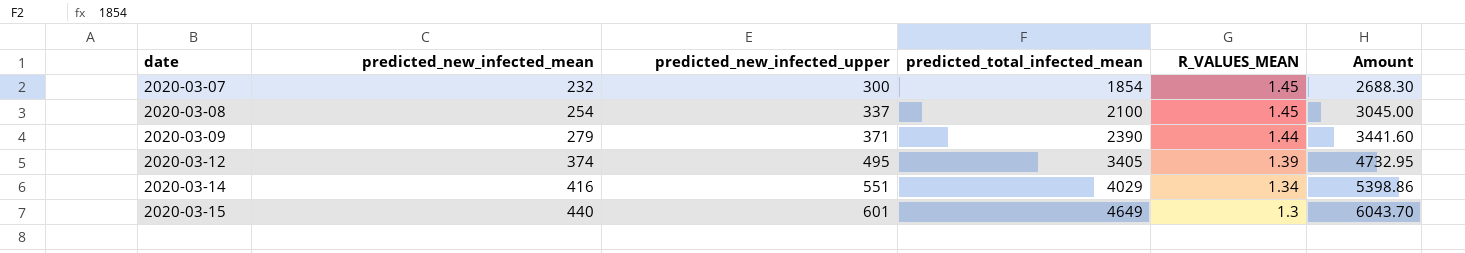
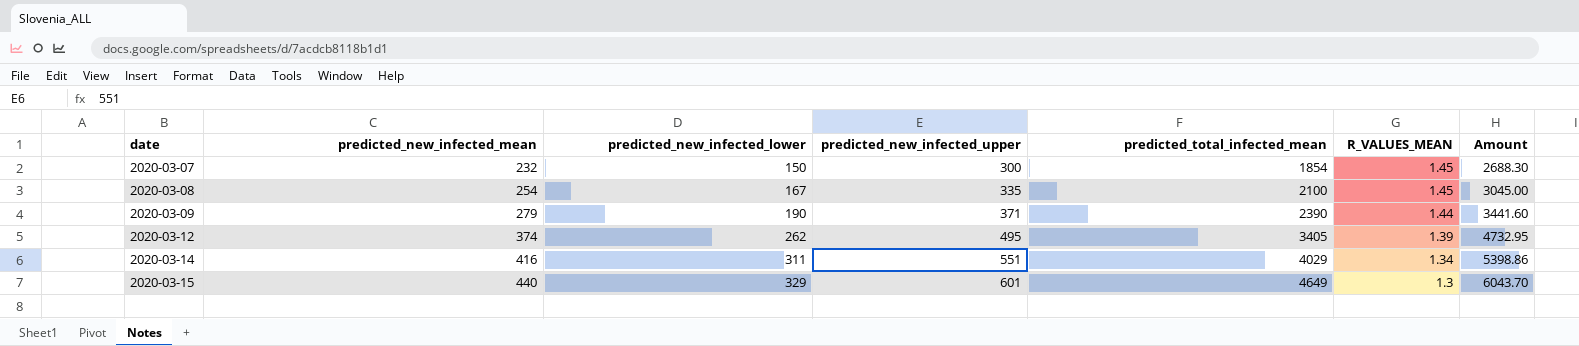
column predicted_new_infected_lower | position: none -> 3
2020-03-08 | predicted_new_infected_upper: 337 -> 335

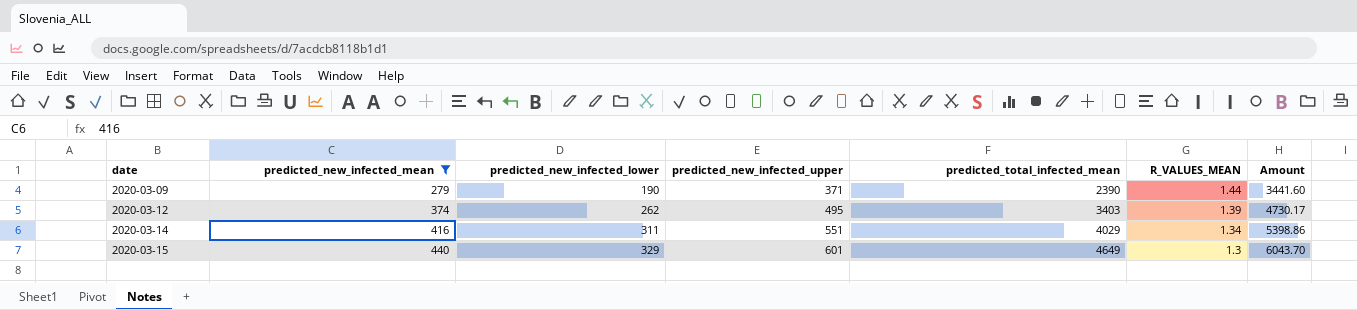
filter: none -> predicted_new_infected_mean >= 279
2020-03-12 | predicted_total_infected_mean: 3405 -> 3403
2020-03-12 | Amount: 4732.95 -> 4730.17

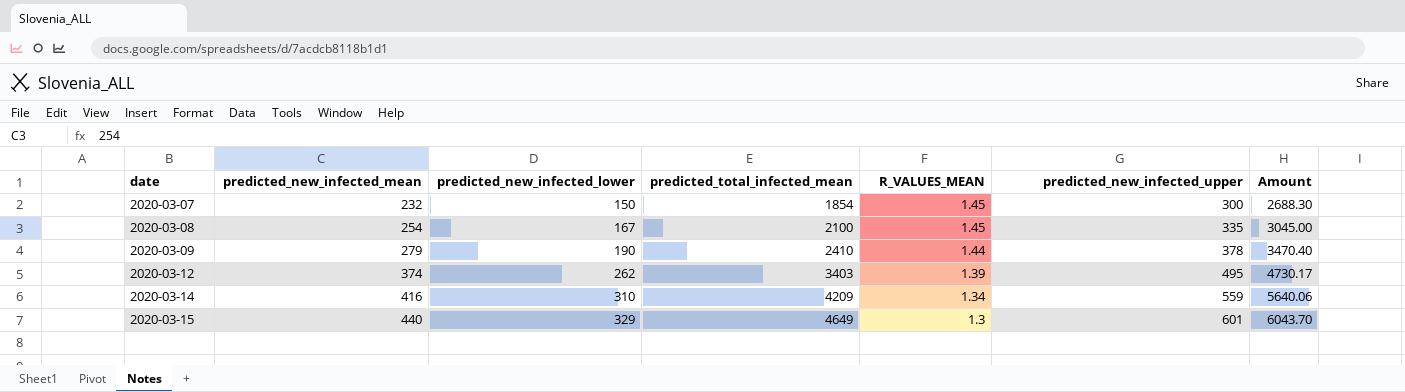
filter: predicted_new_infected_mean >= 279 -> none
column predicted_new_infected_upper | position: 4 -> 6
2020-03-09 | predicted_total_infected_mean: 2390 -> 2410
2020-03-09 | predicted_new_infected_upper: 371 -> 378
2020-03-09 | Amount: 3441.60 -> 3470.40
2020-03-14 | predicted_new_infected_lower: 311 -> 310
2020-03-14 | predicted_total_infected_mean: 4029 -> 4209
2020-03-14 | predicted_new_infected_upper: 551 -> 559
2020-03-14 | Amount: 5398.86 -> 5640.06

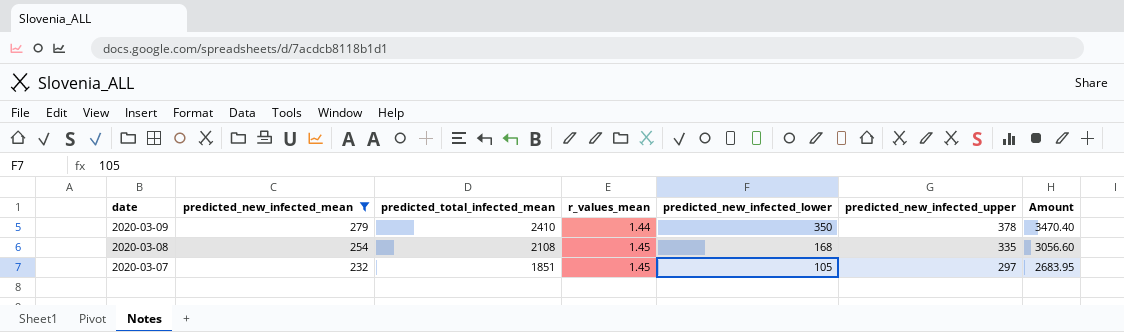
filter: none -> predicted_new_infected_mean <= 279
row order: date ascending -> date descending
column name: R_VALUES_MEAN -> r_values_mean
column predicted_new_infected_lower | position: 3 -> 5
2020-03-09 | predicted_new_infected_lower: 190 -> 350
2020-03-08 | predicted_total_infected_mean: 2100 -> 2108
2020-03-08 | predicted_new_infected_lower: 167 -> 168
2020-03-08 | Amount: 3045.00 -> 3056.60
2020-03-07 | predicted_total_infected_mean: 1854 -> 1851
2020-03-07 | predicted_new_infected_lower: 150 -> 105
2020-03-07 | predicted_new_infected_upper: 300 -> 297
2020-03-07 | Amount: 2688.30 -> 2683.95

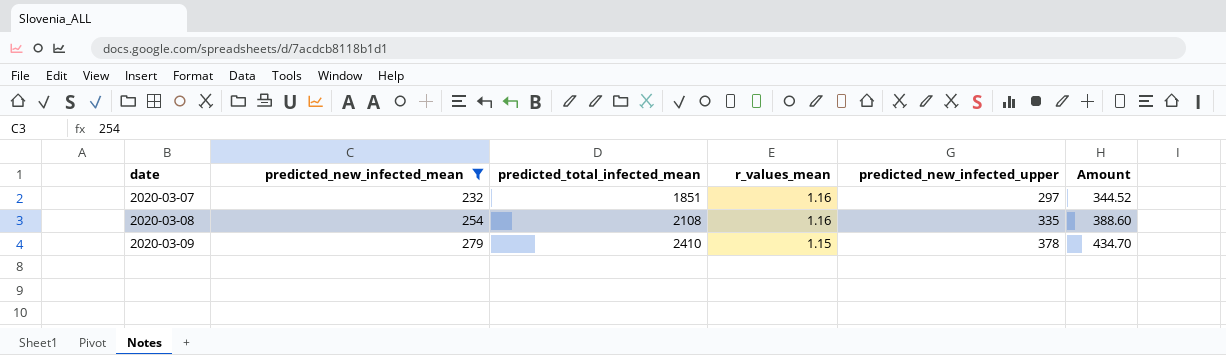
row order: date descending -> date ascending
column predicted_new_infected_lower | position: 5 -> none
column Amount | formula: [predicted_total_infected_mean] * [r_values_mean] -> [r_values_mean] * [predicted_new_infected_upper]
2020-03-07 | r_values_mean: 1.45 -> 1.16
2020-03-08 | r_values_mean: 1.45 -> 1.16
2020-03-09 | r_values_mean: 1.44 -> 1.15

